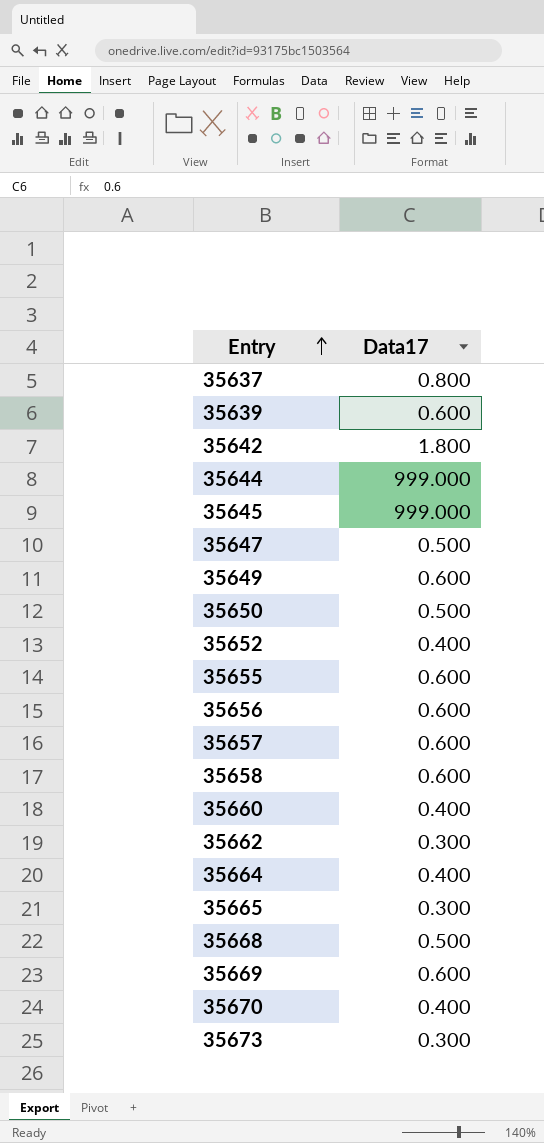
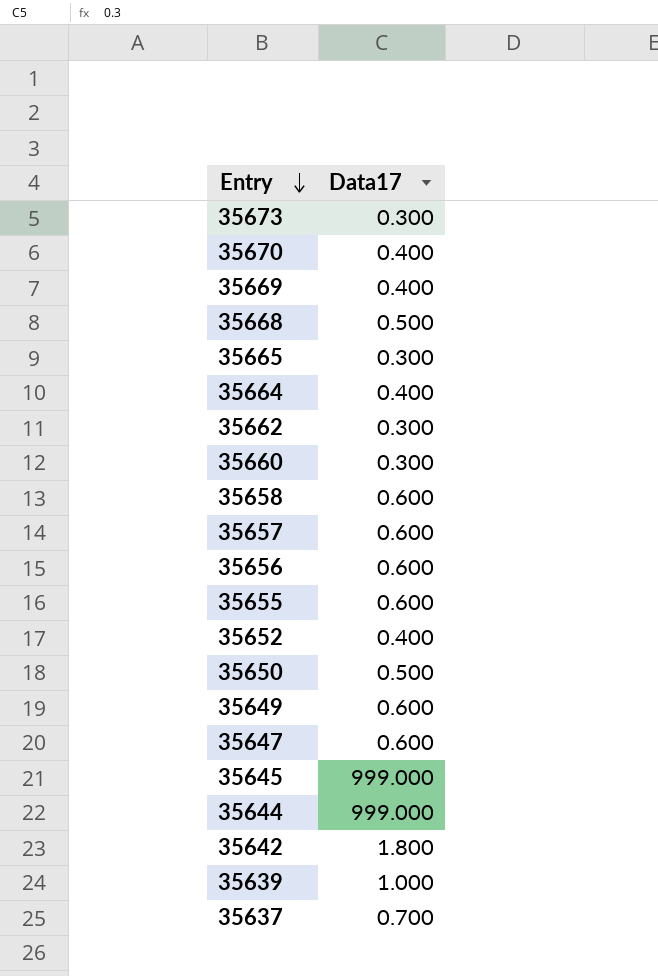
row order: Entry ascending -> Entry descending
35669 | Data17: 0.600 -> 0.400
35660 | Data17: 0.400 -> 0.300
35647 | Data17: 0.500 -> 0.600
35639 | Data17: 0.600 -> 1.000
35637 | Data17: 0.800 -> 0.700

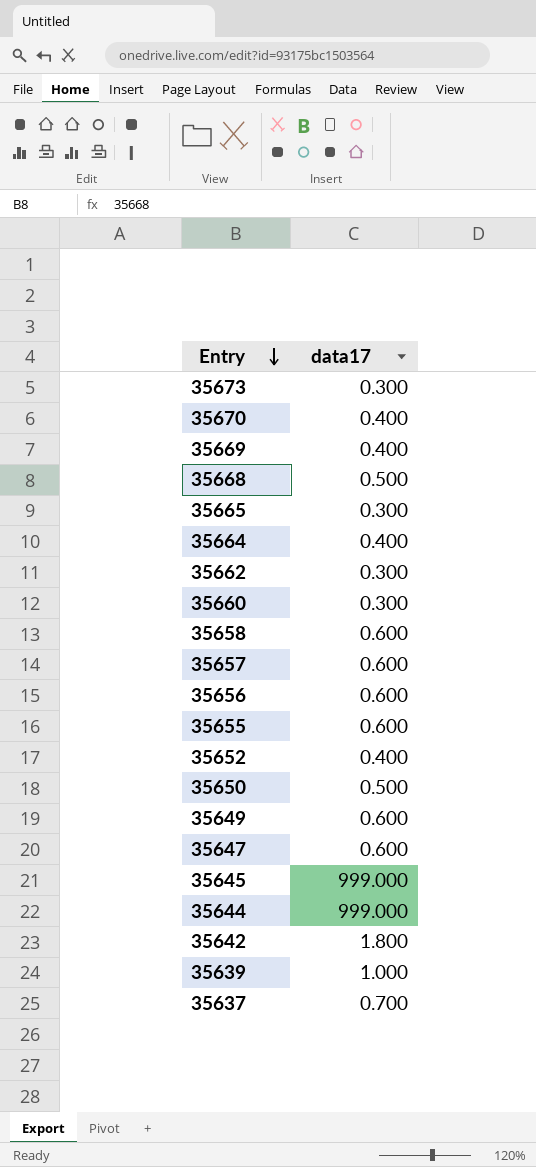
column name: Data17 -> data17

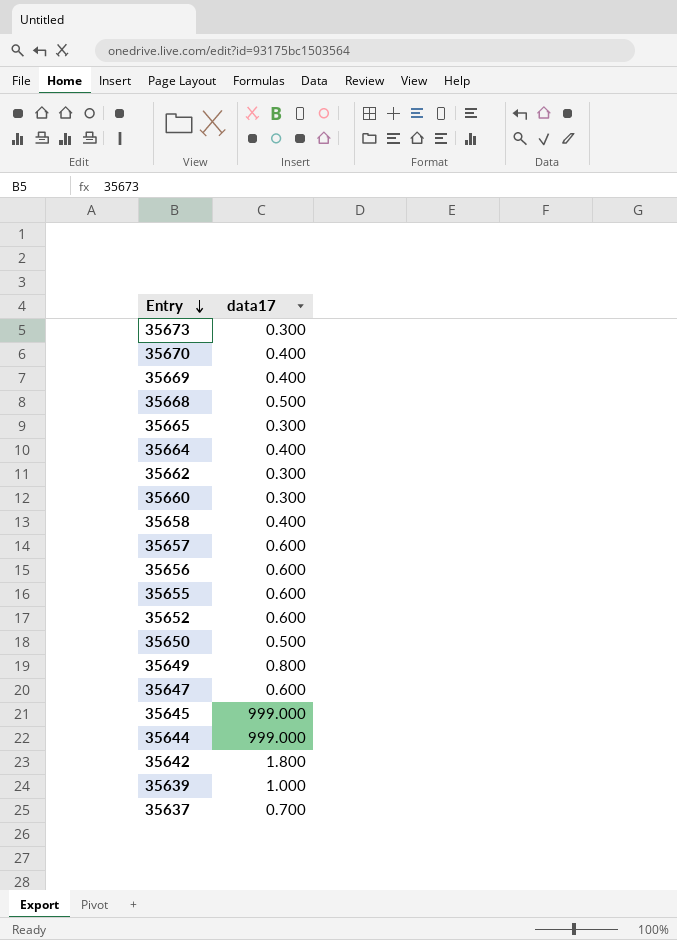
35658 | data17: 0.600 -> 0.400
35652 | data17: 0.400 -> 0.600
35649 | data17: 0.600 -> 0.800

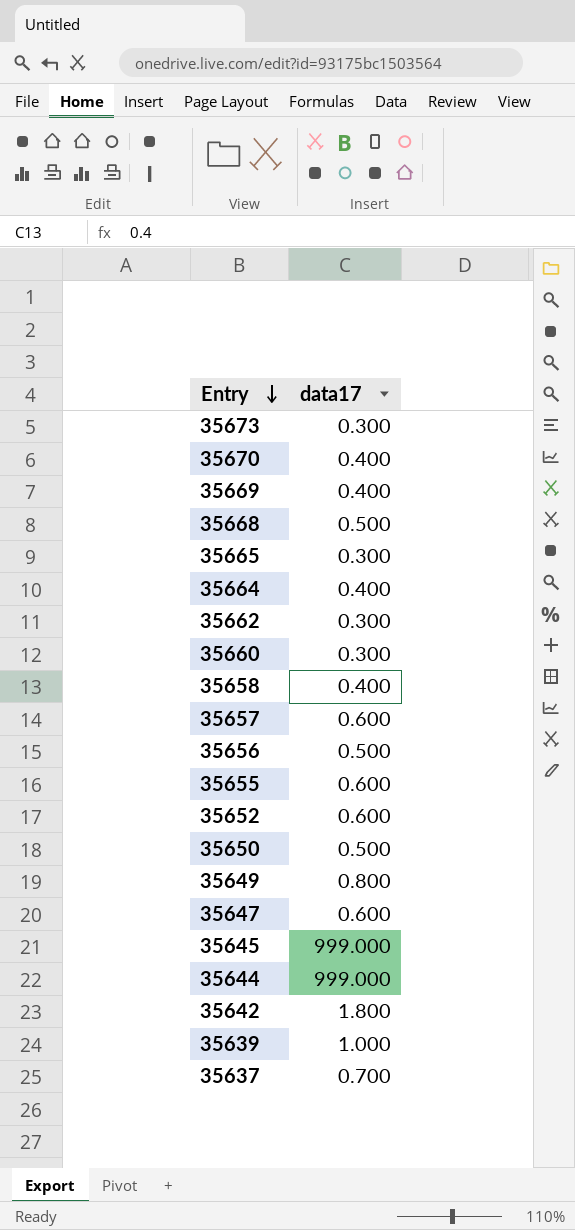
35656 | data17: 0.600 -> 0.500

